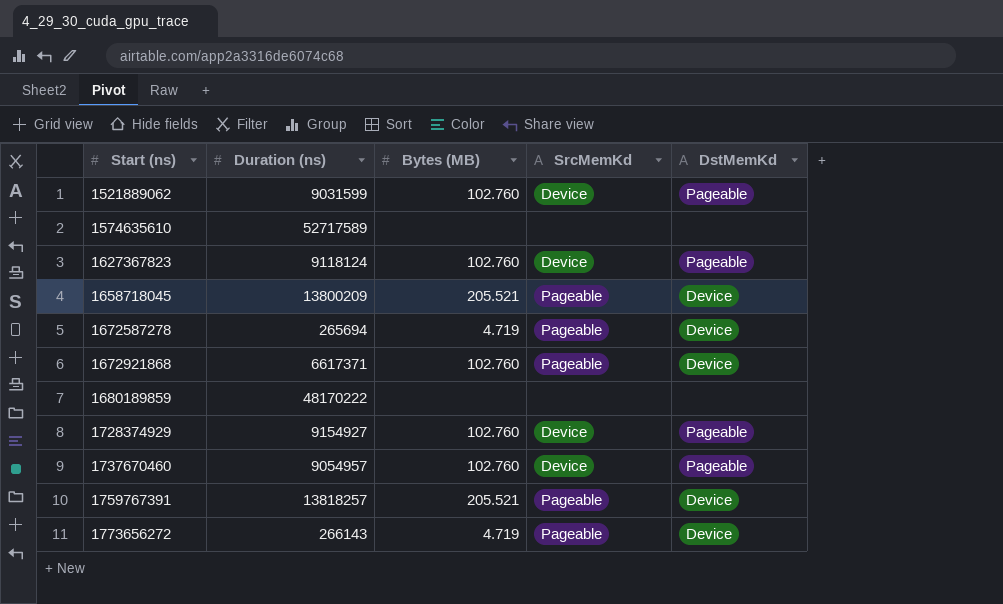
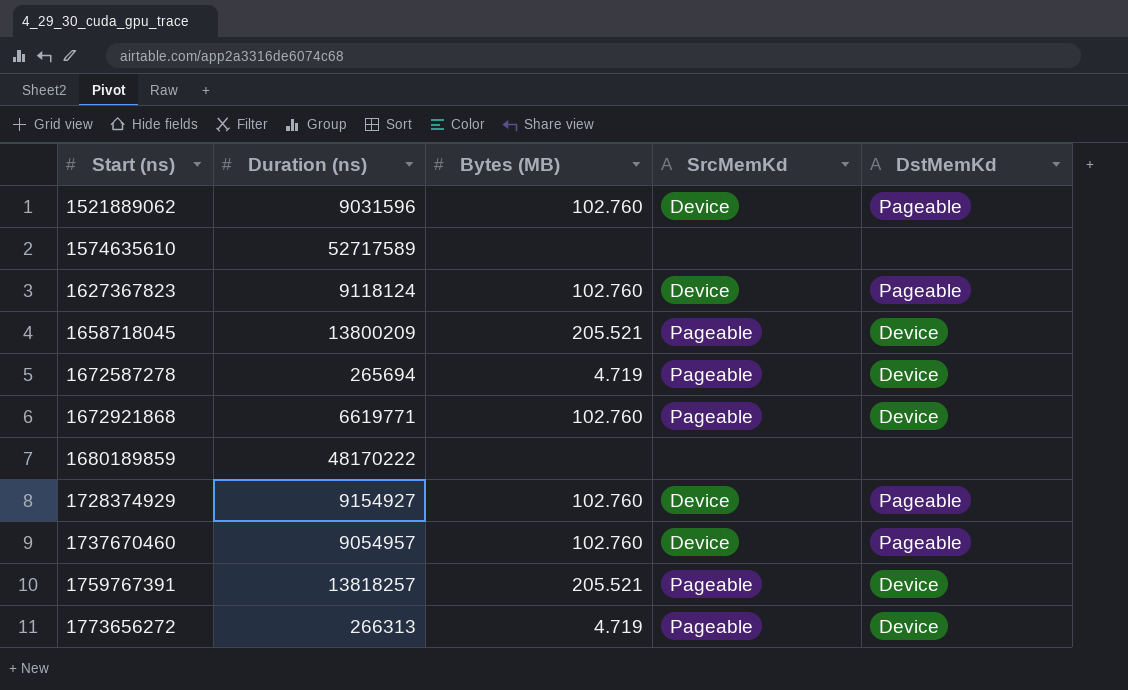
1521889062 | Duration (ns): 9031599 -> 9031596
1672921868 | Duration (ns): 6617371 -> 6619771
1773656272 | Duration (ns): 266143 -> 266313

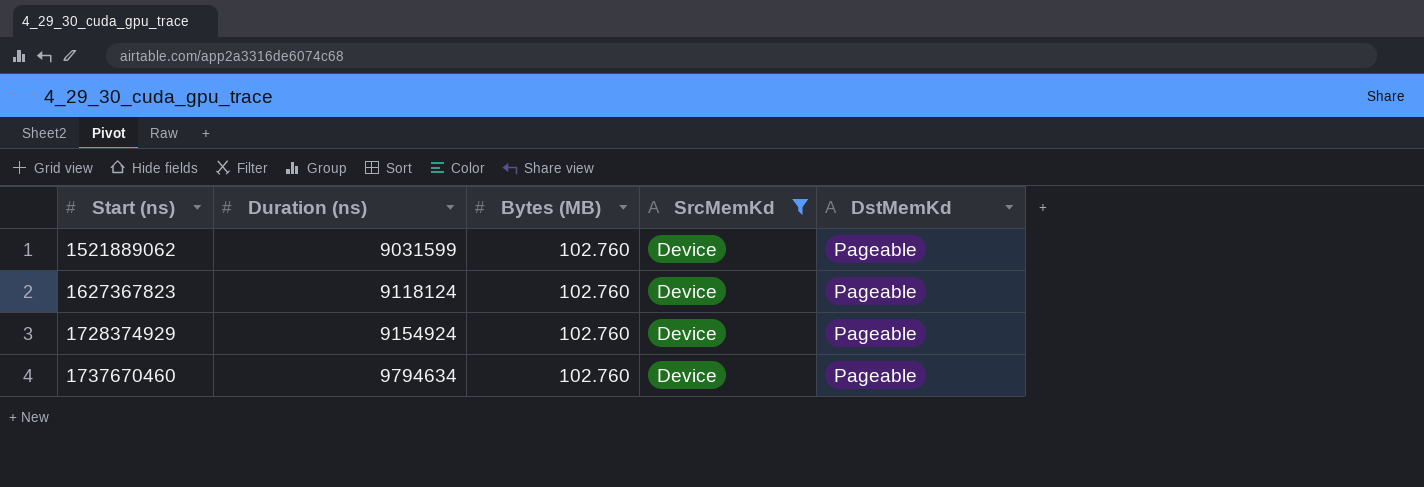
filter: none -> SrcMemKd = Device
1521889062 | Duration (ns): 9031596 -> 9031599
1728374929 | Duration (ns): 9154927 -> 9154924
1737670460 | Duration (ns): 9054957 -> 9794634

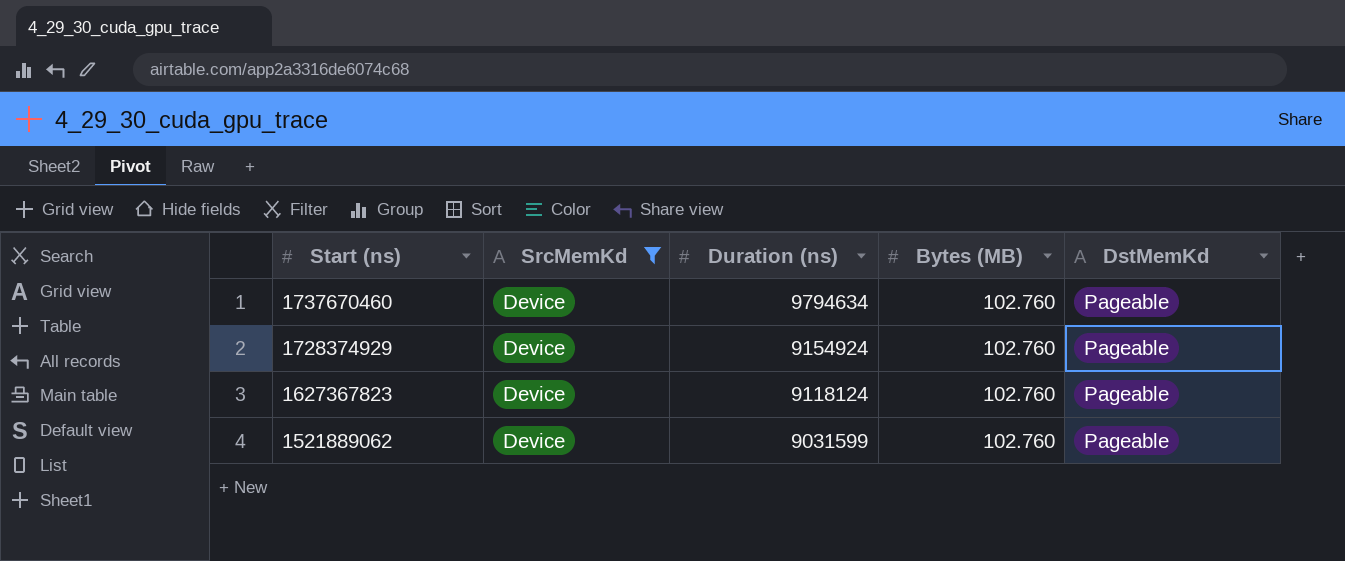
row order: Start (ns) ascending -> Start (ns) descending
column SrcMemKd | position: 4 -> 2

